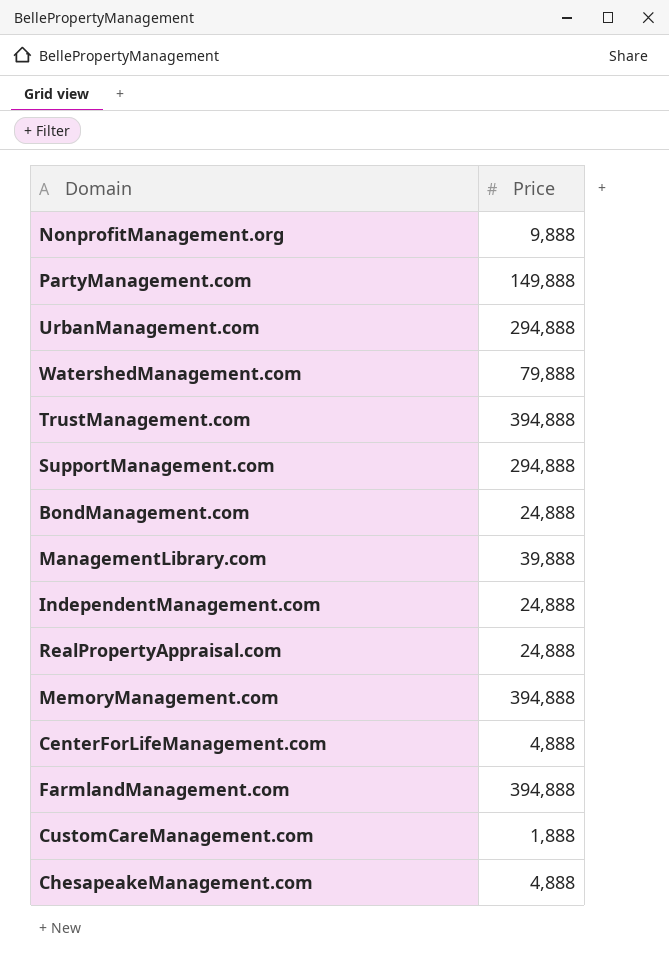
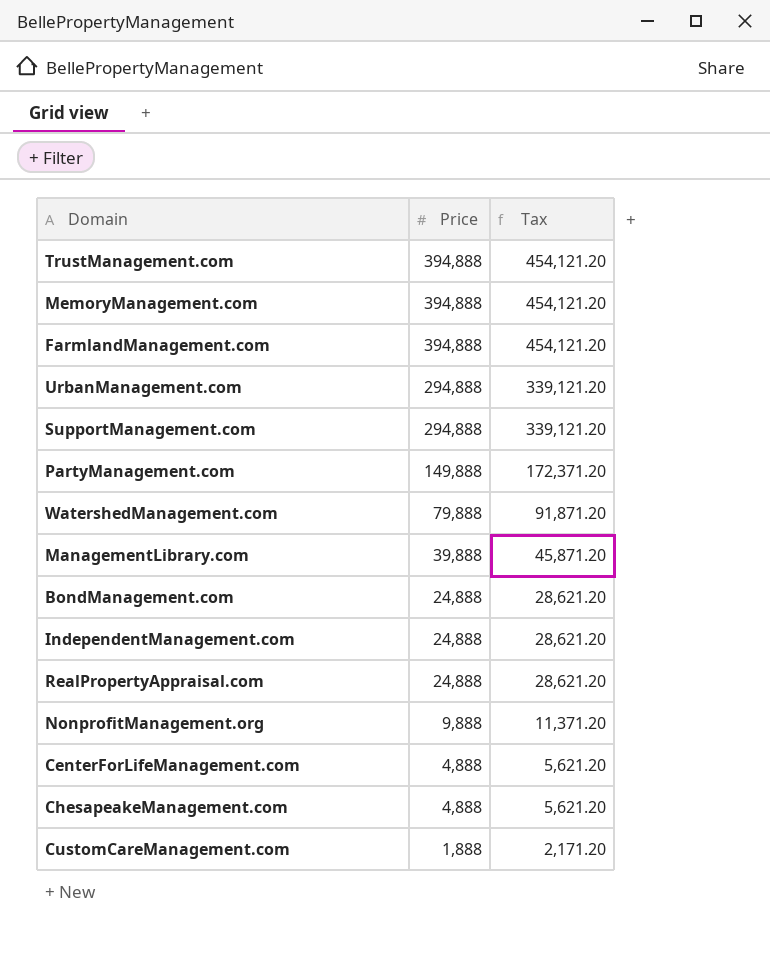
row order: none -> Price descending
column Tax | formula: none -> [Price] * 1.15

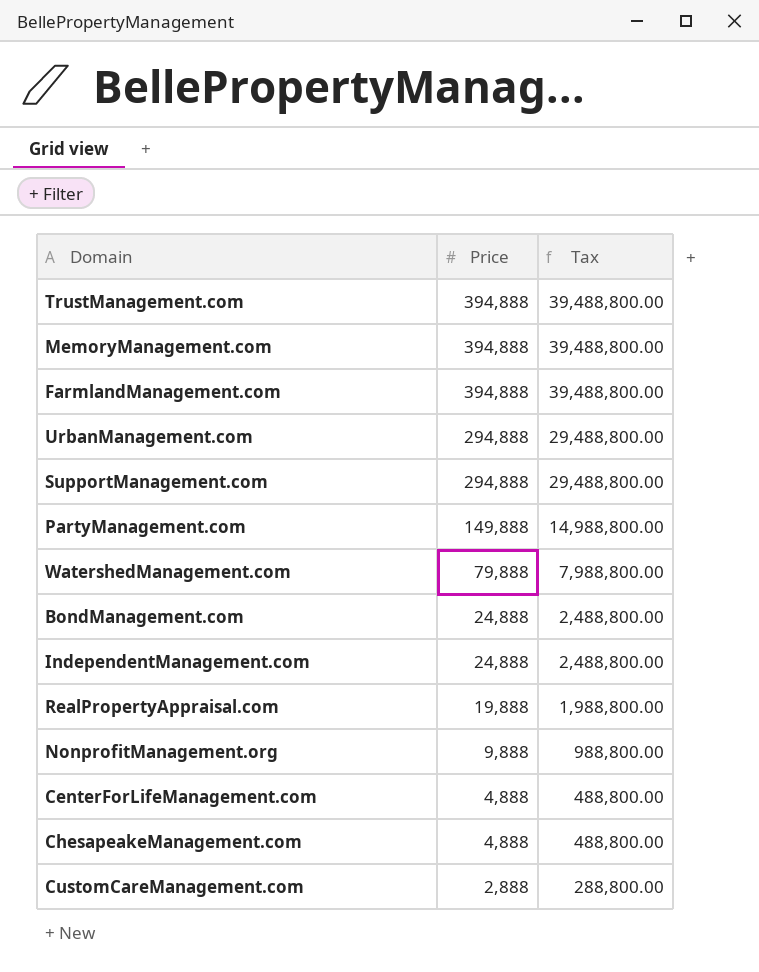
column Tax | formula: [Price] * 1.15 -> [Price] * 100
row ManagementLibrary.com: 39,888 | 45,871.20 -> none
RealPropertyAppraisal.com | Price: 24,888 -> 19,888
CustomCareManagement.com | Price: 1,888 -> 2,888

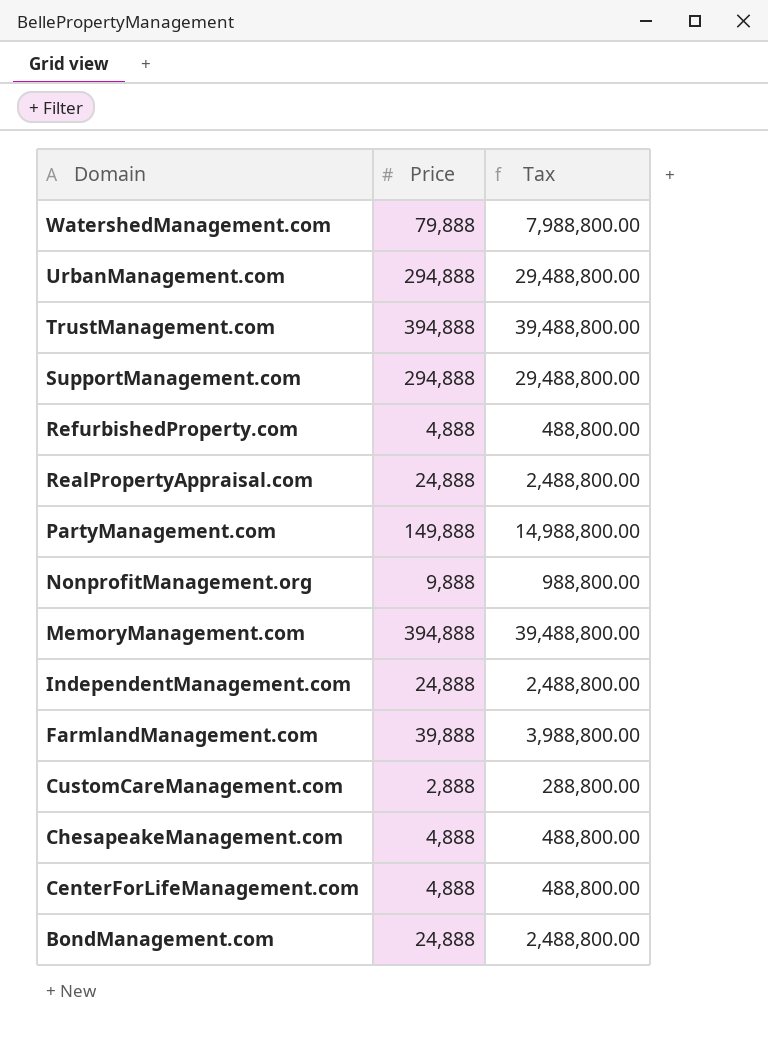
row order: Price descending -> Domain descending
row RefurbishedProperty.com: none -> 4,888 | 488,800.00
RealPropertyAppraisal.com | Price: 19,888 -> 24,888
RealPropertyAppraisal.com | Tax: 1,988,800.00 -> 2,488,800.00
FarmlandManagement.com | Price: 394,888 -> 39,888
FarmlandManagement.com | Tax: 39,488,800.00 -> 3,988,800.00

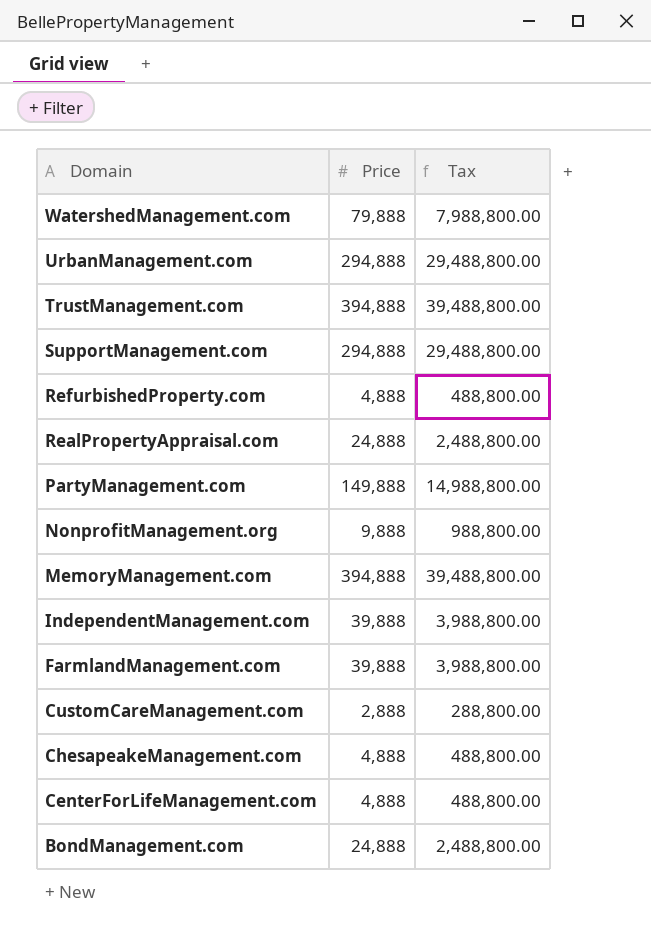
IndependentManagement.com | Price: 24,888 -> 39,888
IndependentManagement.com | Tax: 2,488,800.00 -> 3,988,800.00

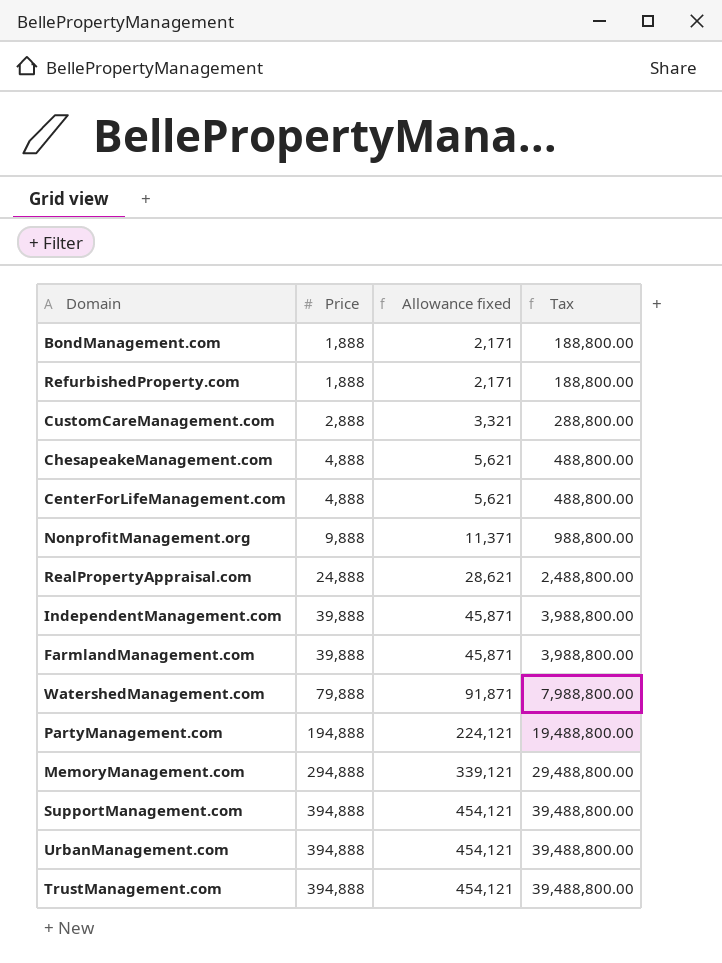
row order: Domain descending -> Price ascending
column Allowance fixed | formula: none -> [Price] * 1.15
BondManagement.com | Price: 24,888 -> 1,888
BondManagement.com | Tax: 2,488,800.00 -> 188,800.00
RefurbishedProperty.com | Price: 4,888 -> 1,888
RefurbishedProperty.com | Tax: 488,800.00 -> 188,800.00
PartyManagement.com | Price: 149,888 -> 194,888
PartyManagement.com | Tax: 14,988,800.00 -> 19,488,800.00
MemoryManagement.com | Price: 394,888 -> 294,888
MemoryManagement.com | Tax: 39,488,800.00 -> 29,488,800.00
SupportManagement.com | Price: 294,888 -> 394,888
SupportManagement.com | Tax: 29,488,800.00 -> 39,488,800.00
UrbanManagement.com | Price: 294,888 -> 394,888
UrbanManagement.com | Tax: 29,488,800.00 -> 39,488,800.00

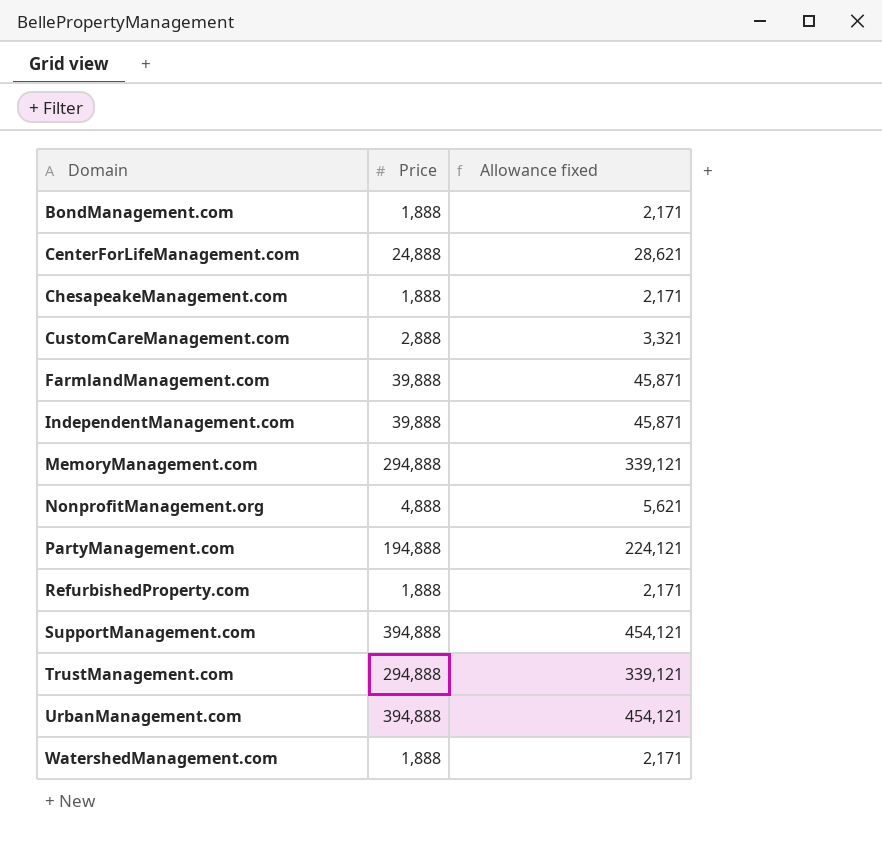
row order: Price ascending -> Domain ascending
column Tax | formula: [Price] * 100 -> none
row RealPropertyAppraisal.com: 24,888 | 28,621 | 2,488,800.00 -> none
CenterForLifeManagement.com | Price: 4,888 -> 24,888
CenterForLifeManagement.com | Allowance fixed: 5,621 -> 28,621
ChesapeakeManagement.com | Price: 4,888 -> 1,888
ChesapeakeManagement.com | Allowance fixed: 5,621 -> 2,171
NonprofitManagement.org | Price: 9,888 -> 4,888
NonprofitManagement.org | Allowance fixed: 11,371 -> 5,621
TrustManagement.com | Price: 394,888 -> 294,888
TrustManagement.com | Allowance fixed: 454,121 -> 339,121
WatershedManagement.com | Price: 79,888 -> 1,888
WatershedManagement.com | Allowance fixed: 91,871 -> 2,171

